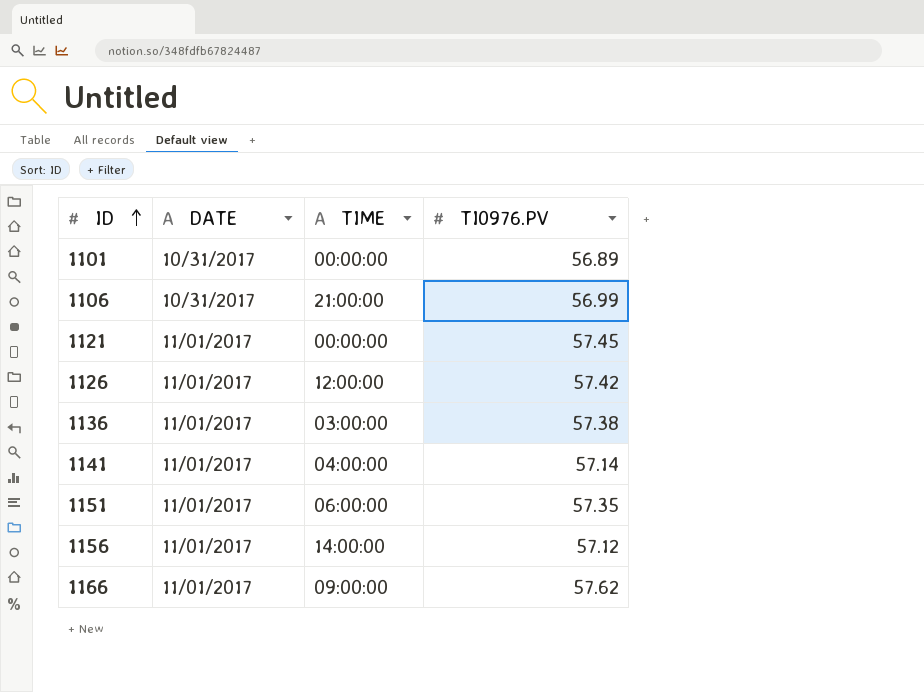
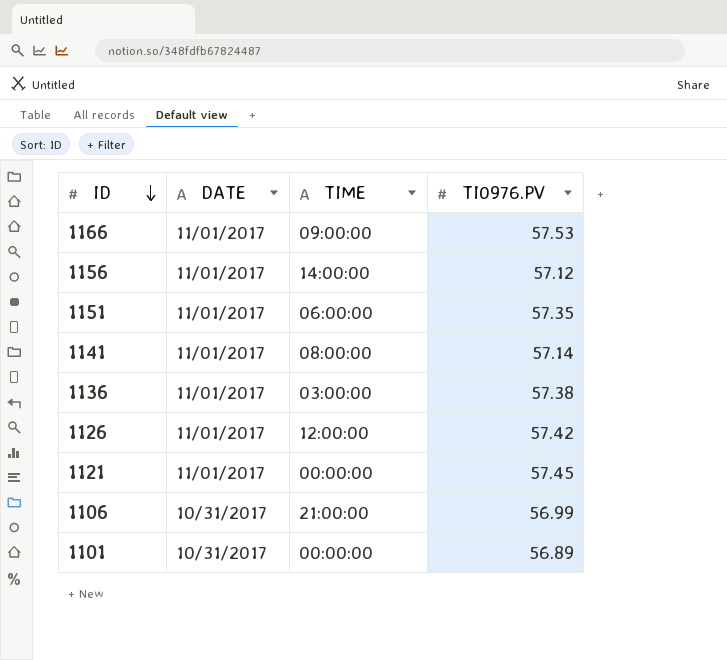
row order: ID ascending -> ID descending
1166 | TI0976.PV: 57.62 -> 57.53
1141 | TIME: 04:00:00 -> 08:00:00

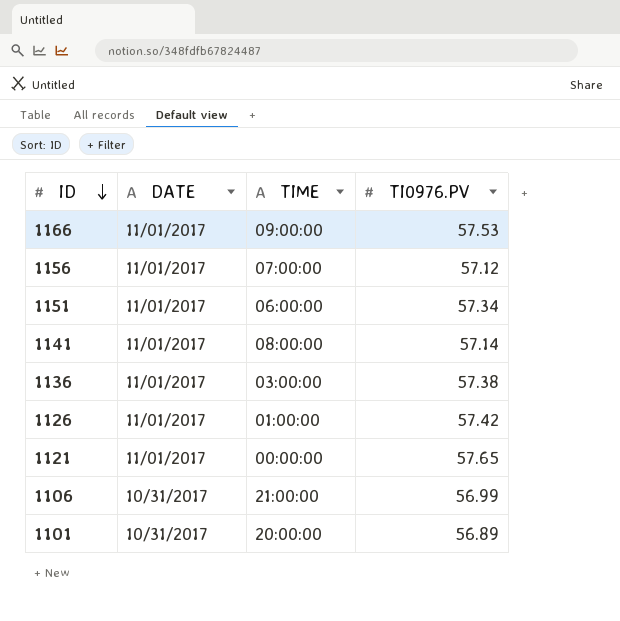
1156 | TIME: 14:00:00 -> 07:00:00
1151 | TI0976.PV: 57.35 -> 57.34
1126 | TIME: 12:00:00 -> 01:00:00
1121 | TI0976.PV: 57.45 -> 57.65
1101 | TIME: 00:00:00 -> 20:00:00

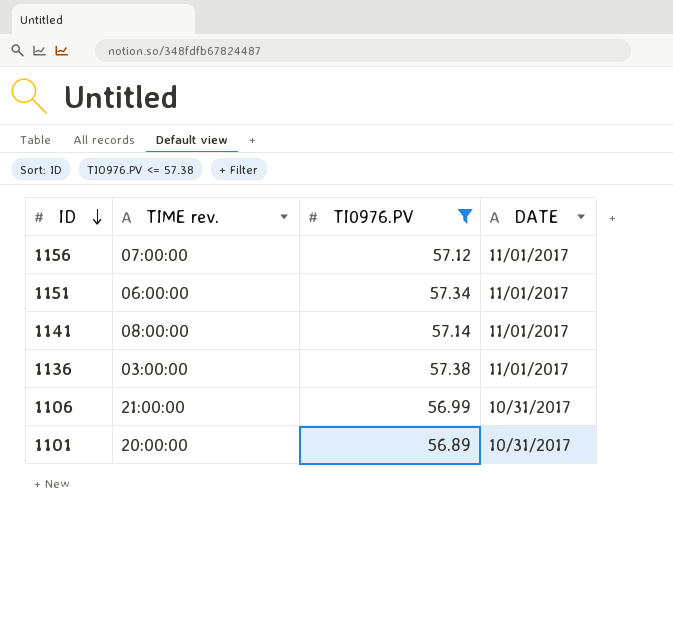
filter: none -> TI0976.PV <= 57.38
column name: TIME -> TIME rev.
column DATE | position: 2 -> 4

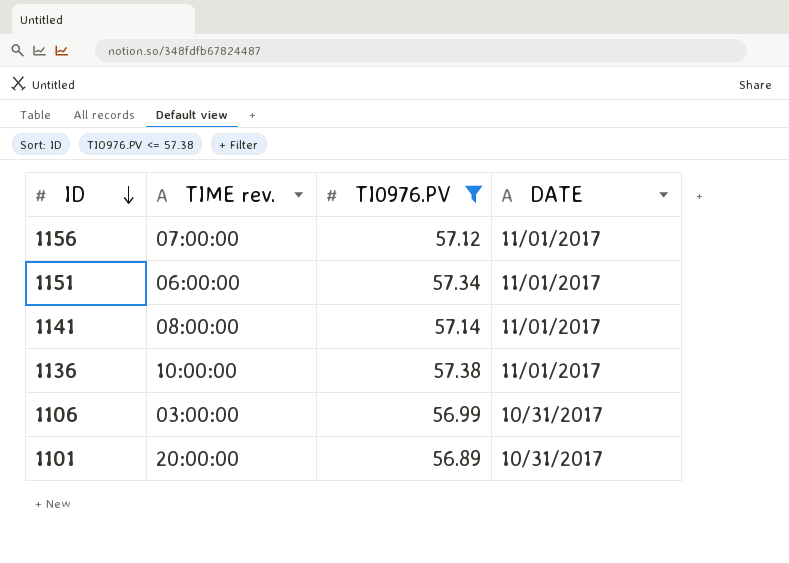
1136 | TIME rev.: 03:00:00 -> 10:00:00
1106 | TIME rev.: 21:00:00 -> 03:00:00

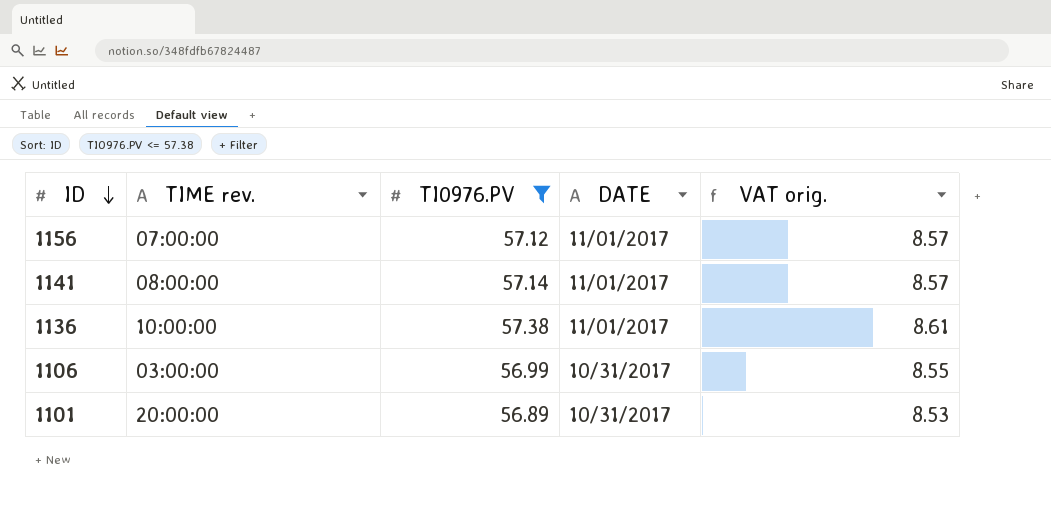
column VAT orig. | formula: none -> [TI0976.PV] * 0.15
row 1151: 06:00:00 | 57.34 | 11/01/2017 -> none

